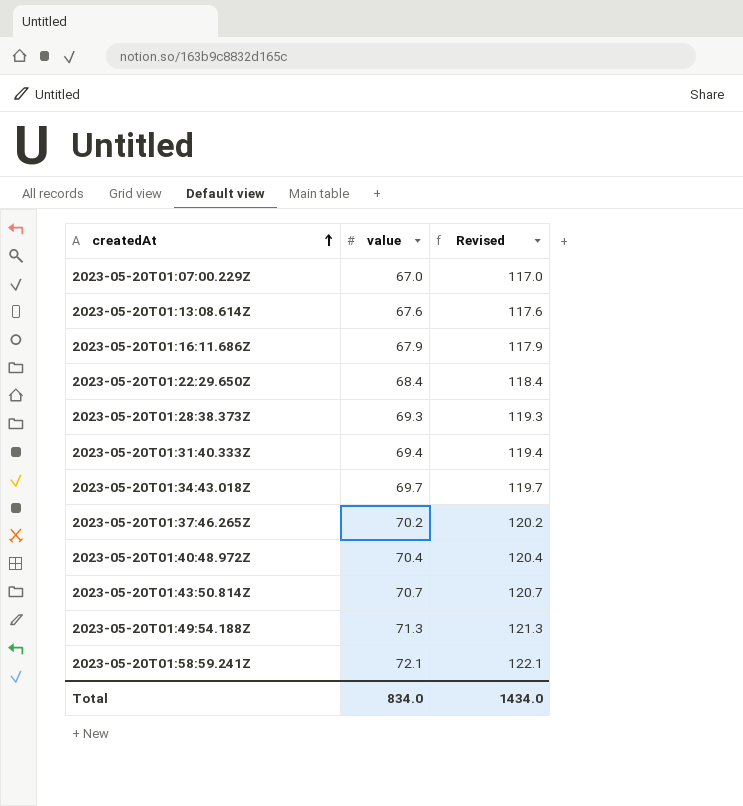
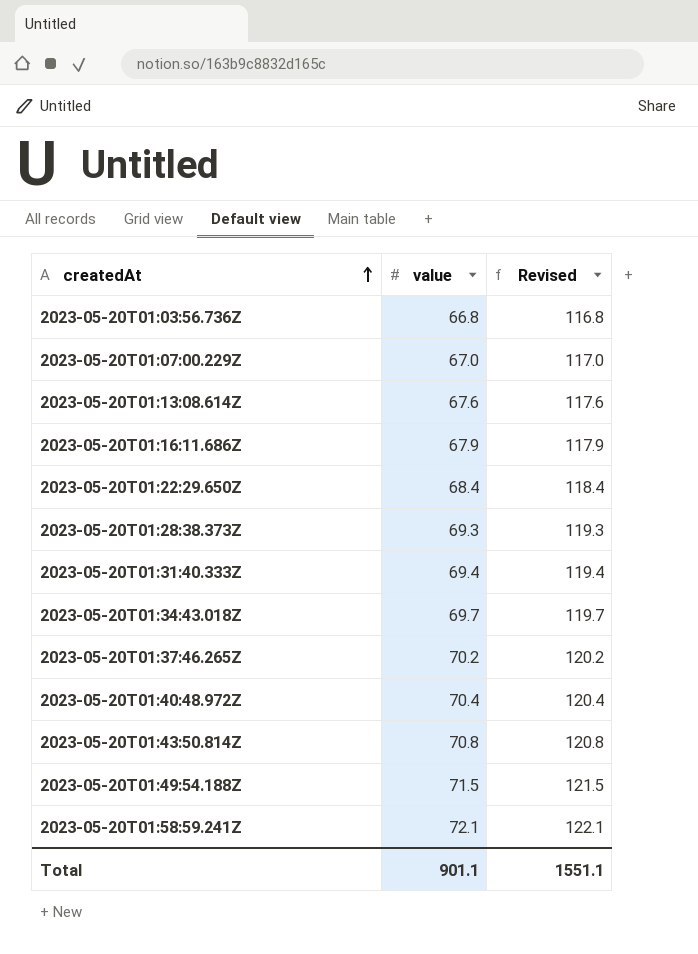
row 2023-05-20T01:03:56.736Z: none -> 66.8 | 116.8
2023-05-20T01:43:50.814Z | value: 70.7 -> 70.8
2023-05-20T01:43:50.814Z | Revised: 120.7 -> 120.8
2023-05-20T01:49:54.188Z | value: 71.3 -> 71.5
2023-05-20T01:49:54.188Z | Revised: 121.3 -> 121.5
Total | value: 834.0 -> 901.1
Total | Revised: 1434.0 -> 1551.1

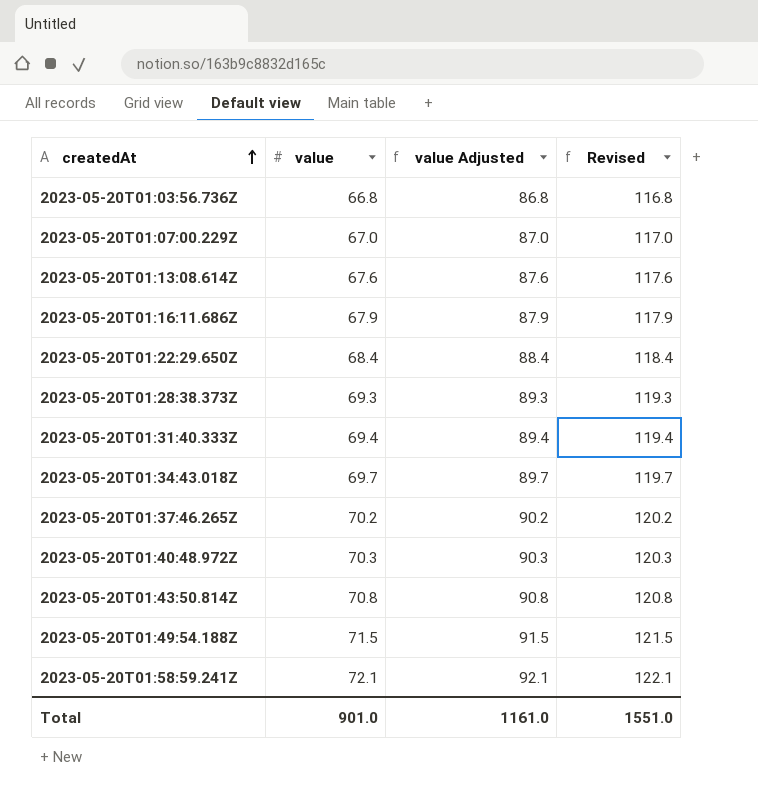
column value Adjusted | formula: none -> [value] + 20
2023-05-20T01:40:48.972Z | value: 70.4 -> 70.3
2023-05-20T01:40:48.972Z | Revised: 120.4 -> 120.3
Total | value: 901.1 -> 901.0
Total | Revised: 1551.1 -> 1551.0

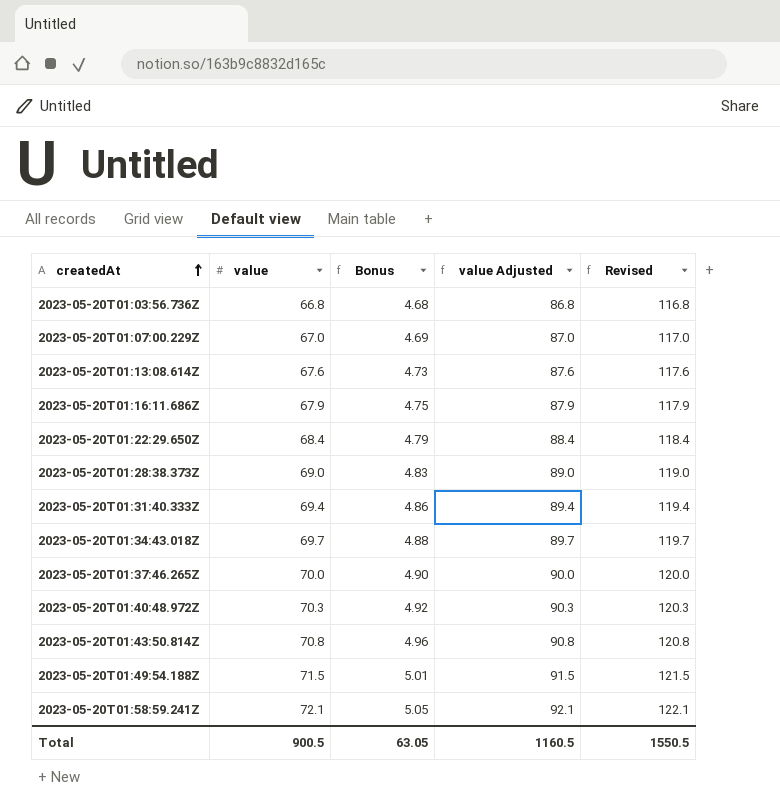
column Bonus | formula: none -> [value] * 0.07
2023-05-20T01:28:38.373Z | value: 69.3 -> 69.0
2023-05-20T01:28:38.373Z | value Adjusted: 89.3 -> 89.0
2023-05-20T01:28:38.373Z | Revised: 119.3 -> 119.0
2023-05-20T01:37:46.265Z | value: 70.2 -> 70.0
2023-05-20T01:37:46.265Z | value Adjusted: 90.2 -> 90.0
2023-05-20T01:37:46.265Z | Revised: 120.2 -> 120.0
Total | value: 901.0 -> 900.5
Total | value Adjusted: 1161.0 -> 1160.5
Total | Revised: 1551.0 -> 1550.5

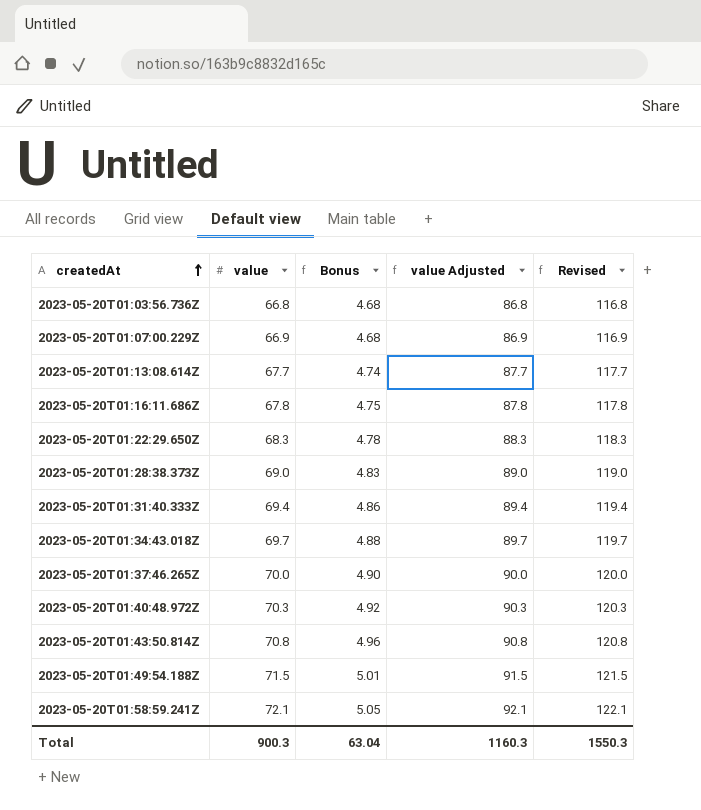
2023-05-20T01:07:00.229Z | value: 67.0 -> 66.9
2023-05-20T01:07:00.229Z | Bonus: 4.69 -> 4.68
2023-05-20T01:07:00.229Z | value Adjusted: 87.0 -> 86.9
2023-05-20T01:07:00.229Z | Revised: 117.0 -> 116.9
2023-05-20T01:13:08.614Z | value: 67.6 -> 67.7
2023-05-20T01:13:08.614Z | Bonus: 4.73 -> 4.74
2023-05-20T01:13:08.614Z | value Adjusted: 87.6 -> 87.7
2023-05-20T01:13:08.614Z | Revised: 117.6 -> 117.7
2023-05-20T01:16:11.686Z | value: 67.9 -> 67.8
2023-05-20T01:16:11.686Z | value Adjusted: 87.9 -> 87.8
2023-05-20T01:16:11.686Z | Revised: 117.9 -> 117.8
2023-05-20T01:22:29.650Z | value: 68.4 -> 68.3
2023-05-20T01:22:29.650Z | Bonus: 4.79 -> 4.78
2023-05-20T01:22:29.650Z | value Adjusted: 88.4 -> 88.3
2023-05-20T01:22:29.650Z | Revised: 118.4 -> 118.3
Total | value: 900.5 -> 900.3
Total | Bonus: 63.05 -> 63.04
Total | value Adjusted: 1160.5 -> 1160.3
Total | Revised: 1550.5 -> 1550.3

